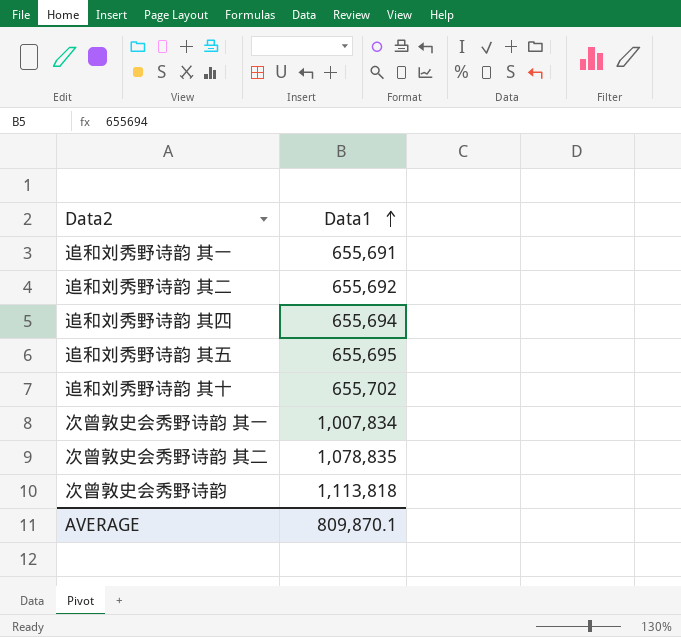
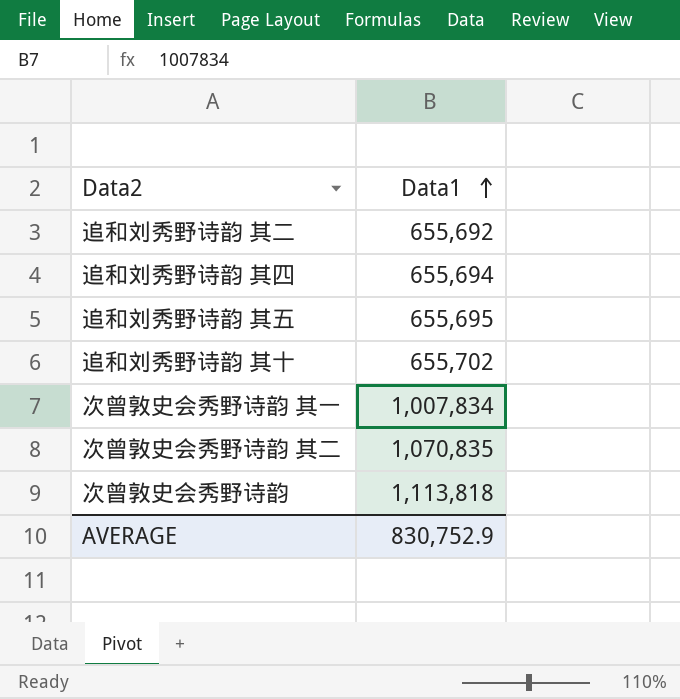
row 追和刘秀野诗韵 其一: 655,691 -> none
次曾敦史会秀野诗韵 其二 | Data1: 1,078,835 -> 1,070,835
AVERAGE | Data1: 809,870.1 -> 830,752.9

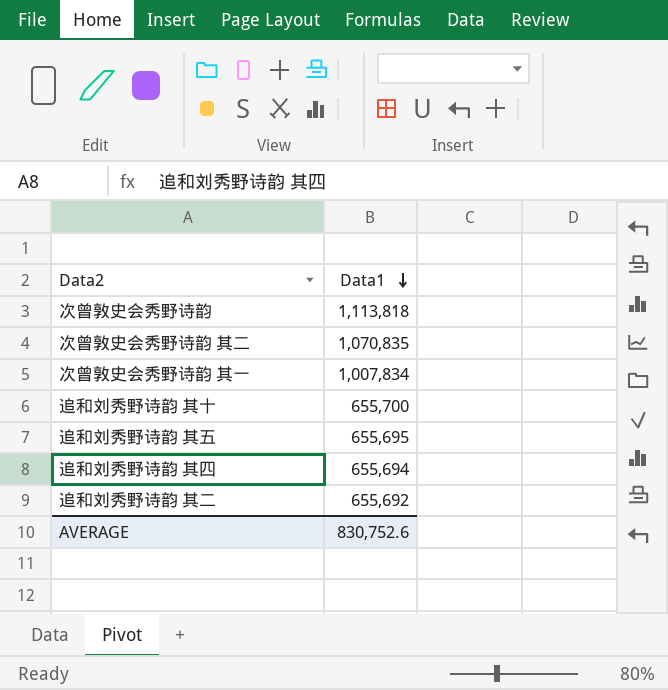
row order: Data1 ascending -> Data1 descending
追和刘秀野诗韵 其十 | Data1: 655,702 -> 655,700
AVERAGE | Data1: 830,752.9 -> 830,752.6

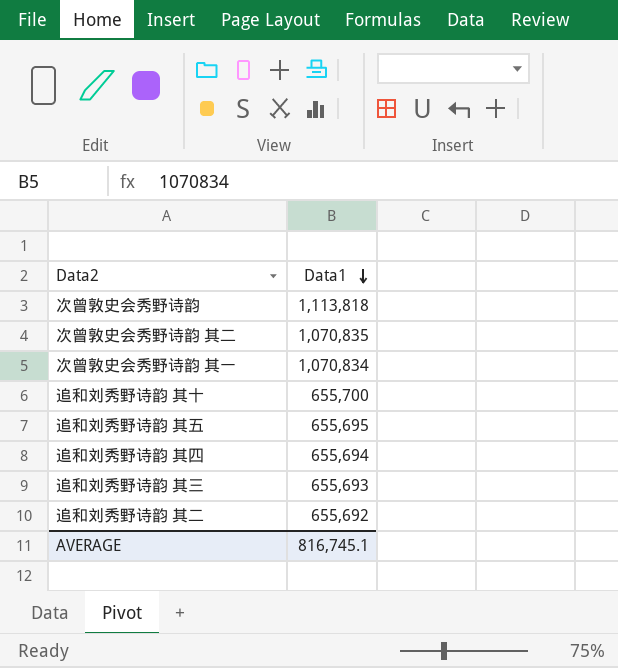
次曾敦史会秀野诗韵 其一 | Data1: 1,007,834 -> 1,070,834
row 追和刘秀野诗韵 其三: none -> 655,693
AVERAGE | Data1: 830,752.6 -> 816,745.1

